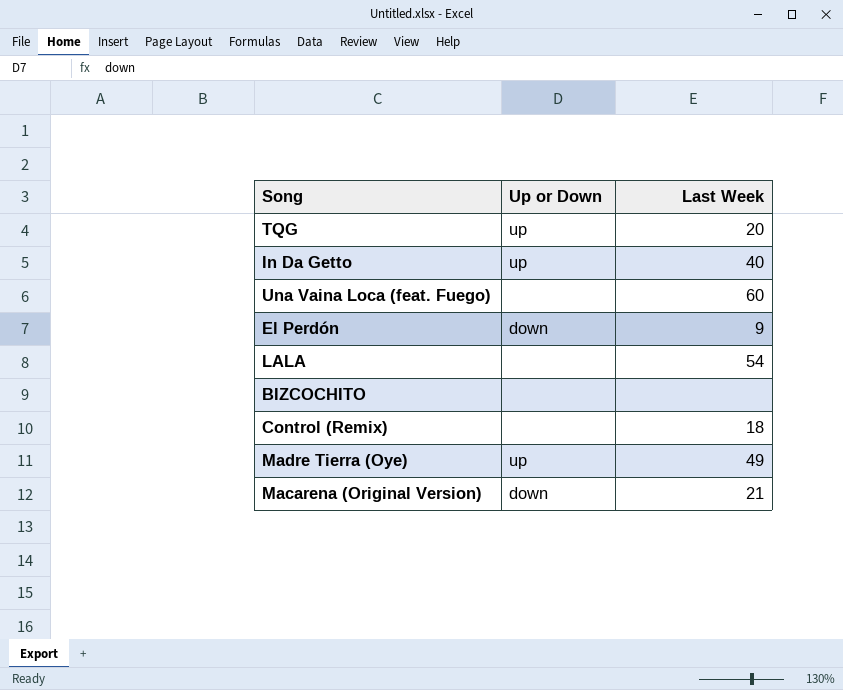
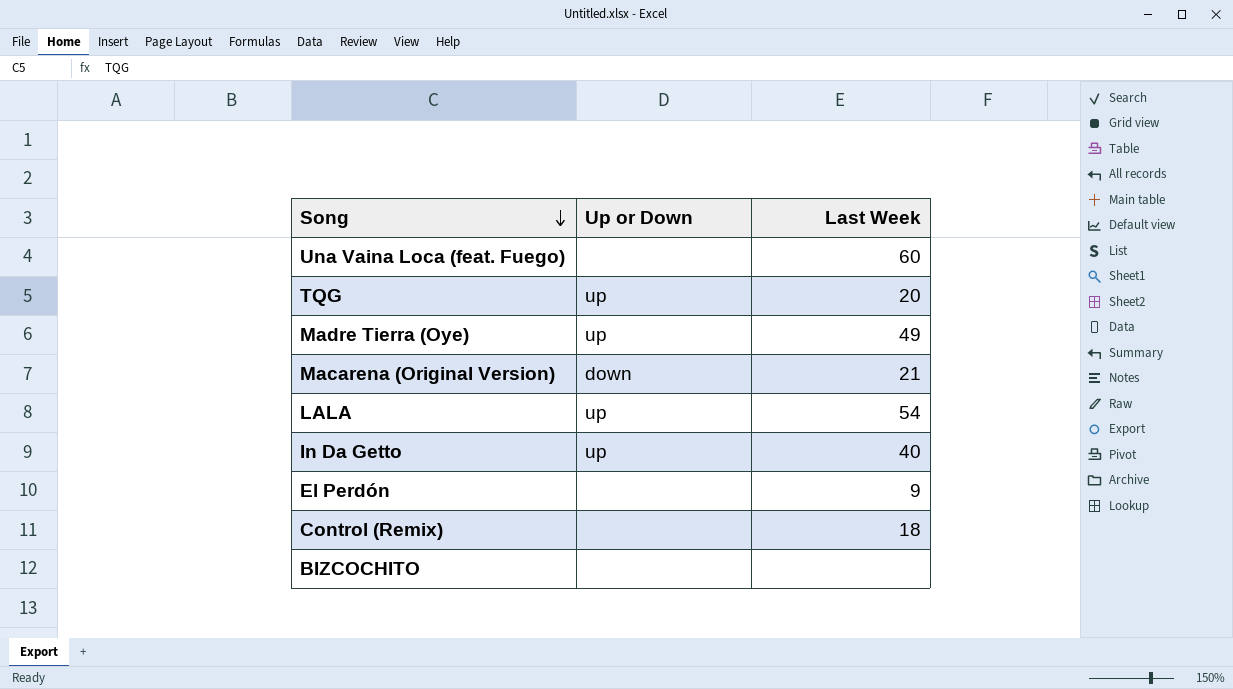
row order: none -> Song descending
LALA | Up or Down: none -> up
El Perdón | Up or Down: down -> none

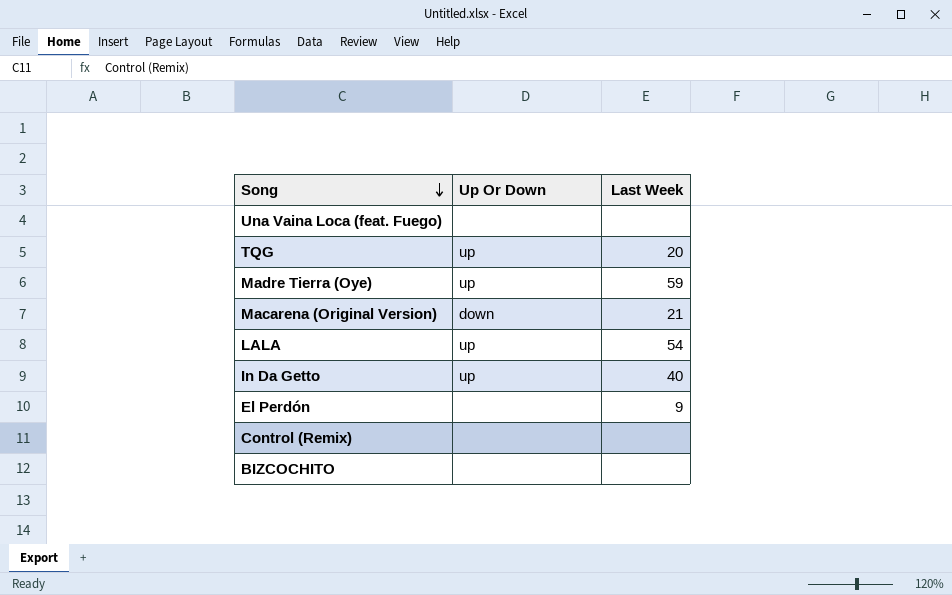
column name: Up or Down -> Up Or Down
Una Vaina Loca (feat. Fuego) | Last Week: 60 -> none
Madre Tierra (Oye) | Last Week: 49 -> 59
Control (Remix) | Last Week: 18 -> none

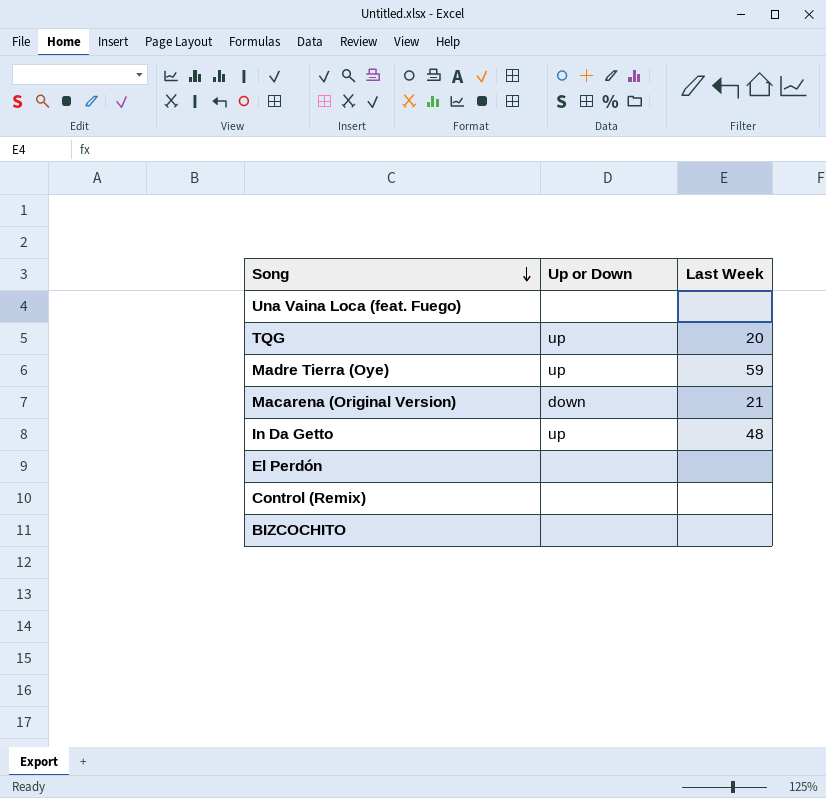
column name: Up Or Down -> Up or Down
row LALA: up | 54 -> none
In Da Getto | Last Week: 40 -> 48
El Perdón | Last Week: 9 -> none

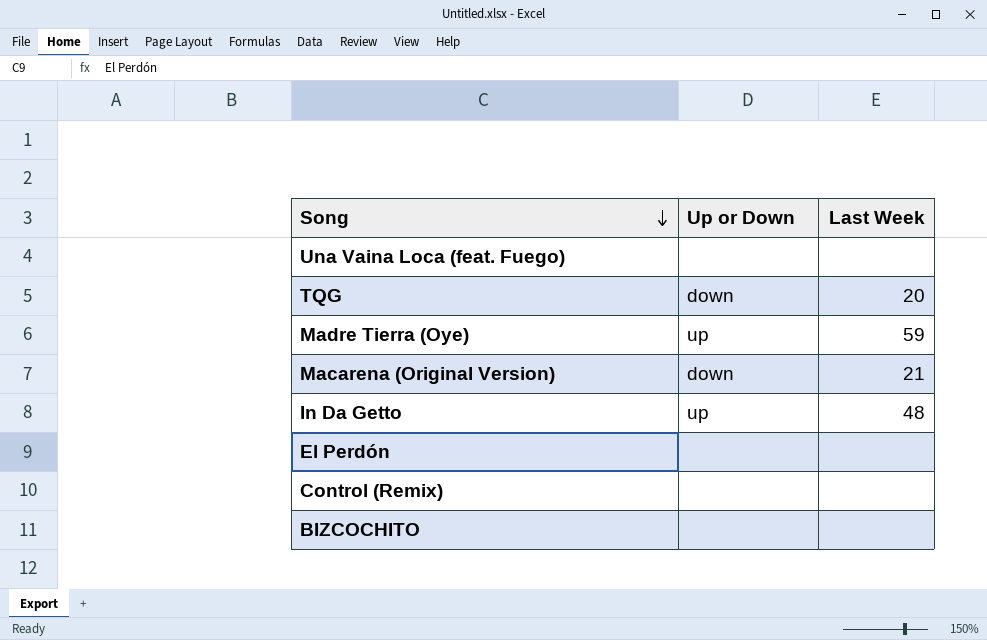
TQG | Up or Down: up -> down

